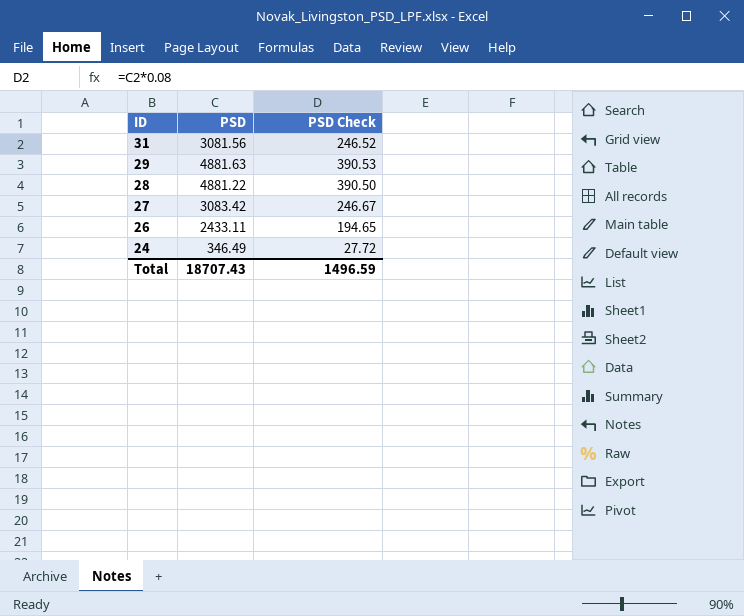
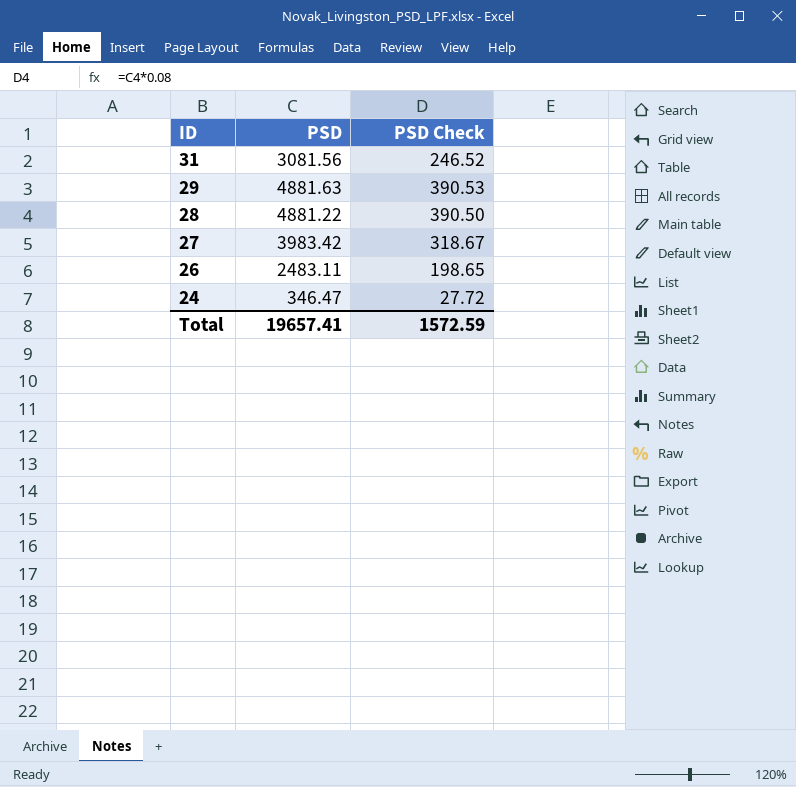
27 | PSD: 3083.42 -> 3983.42
27 | PSD Check: 246.67 -> 318.67
26 | PSD: 2433.11 -> 2483.11
26 | PSD Check: 194.65 -> 198.65
24 | PSD: 346.49 -> 346.47
Total | PSD: 18707.43 -> 19657.41
Total | PSD Check: 1496.59 -> 1572.59

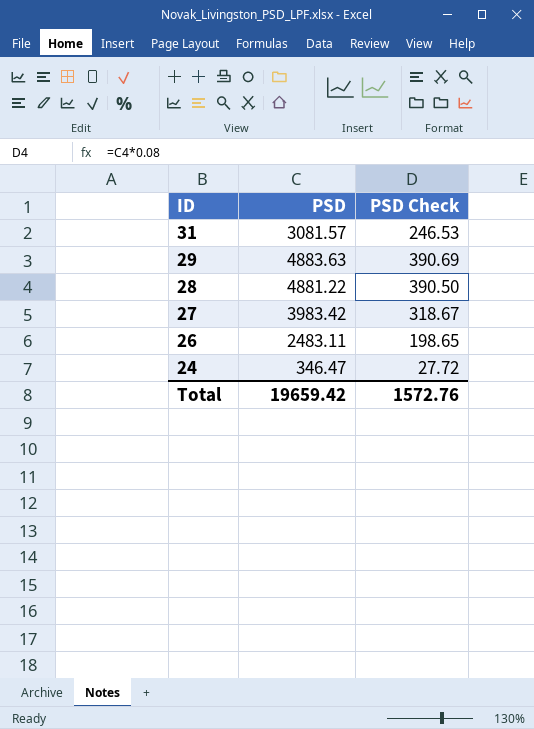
31 | PSD: 3081.56 -> 3081.57
31 | PSD Check: 246.52 -> 246.53
29 | PSD: 4881.63 -> 4883.63
29 | PSD Check: 390.53 -> 390.69
Total | PSD: 19657.41 -> 19659.42
Total | PSD Check: 1572.59 -> 1572.76

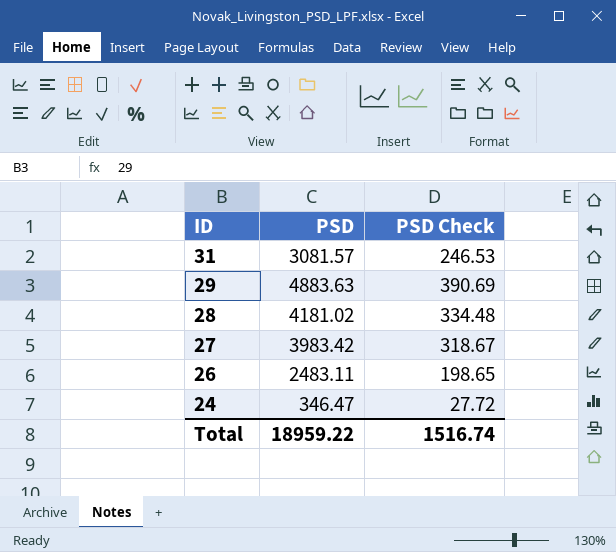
28 | PSD: 4881.22 -> 4181.02
28 | PSD Check: 390.50 -> 334.48
Total | PSD: 19659.42 -> 18959.22
Total | PSD Check: 1572.76 -> 1516.74

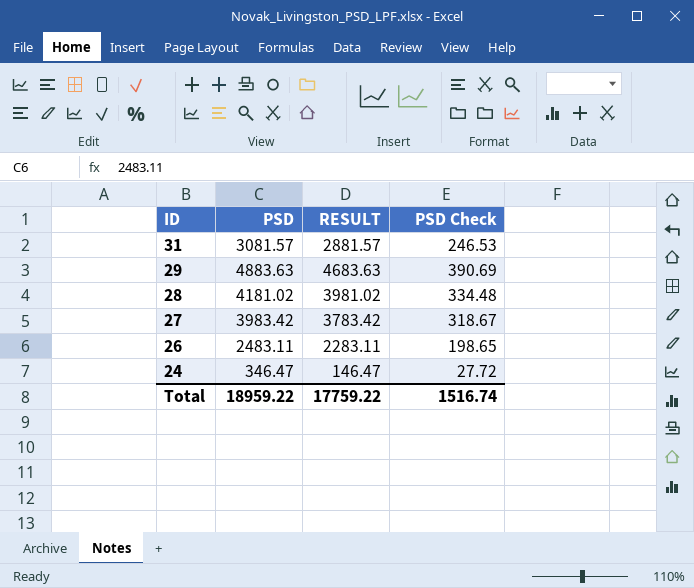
column RESULT | formula: none -> [PSD] - 200

